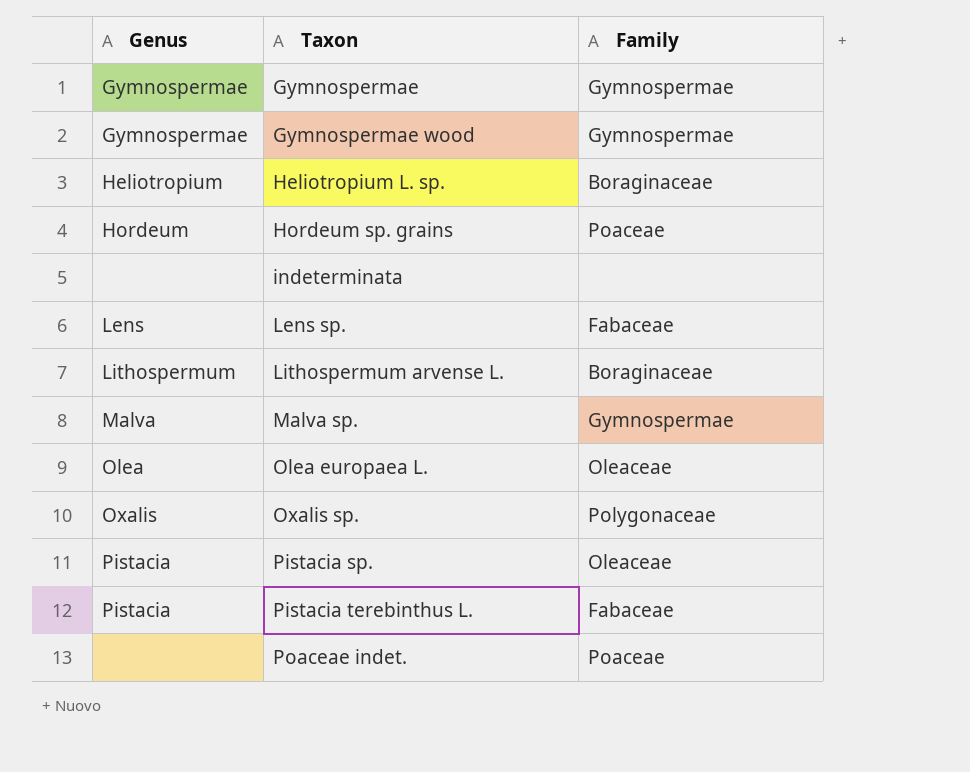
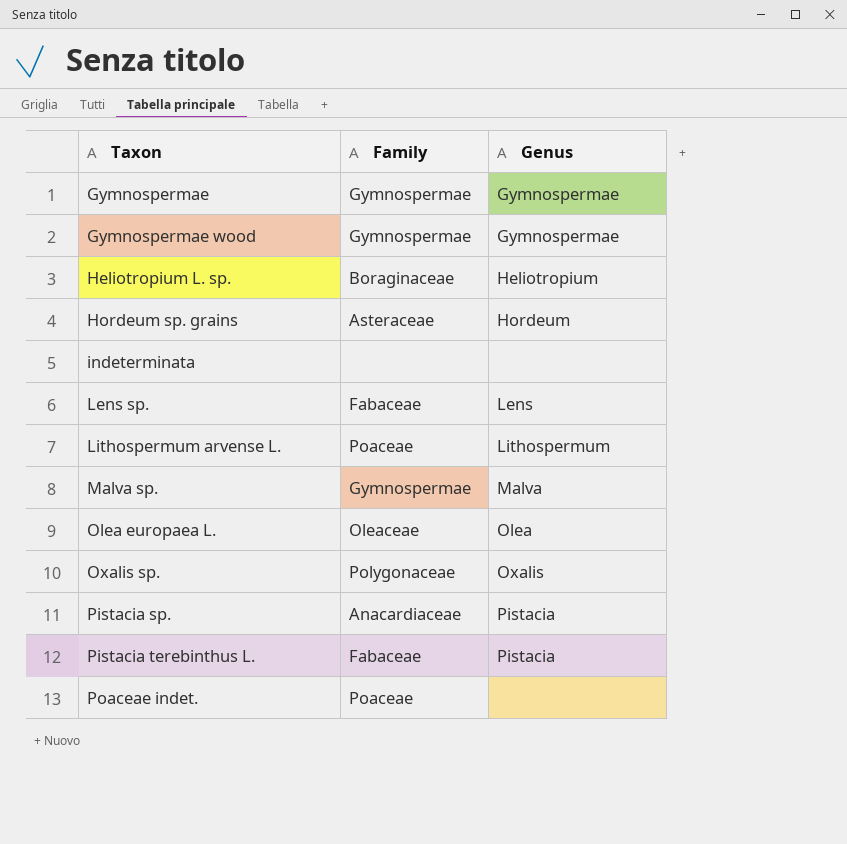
column Genus | position: 1 -> 3
Hordeum sp. grains | Family: Poaceae -> Asteraceae
Lithospermum arvense L. | Family: Boraginaceae -> Poaceae
Pistacia sp. | Family: Oleaceae -> Anacardiaceae

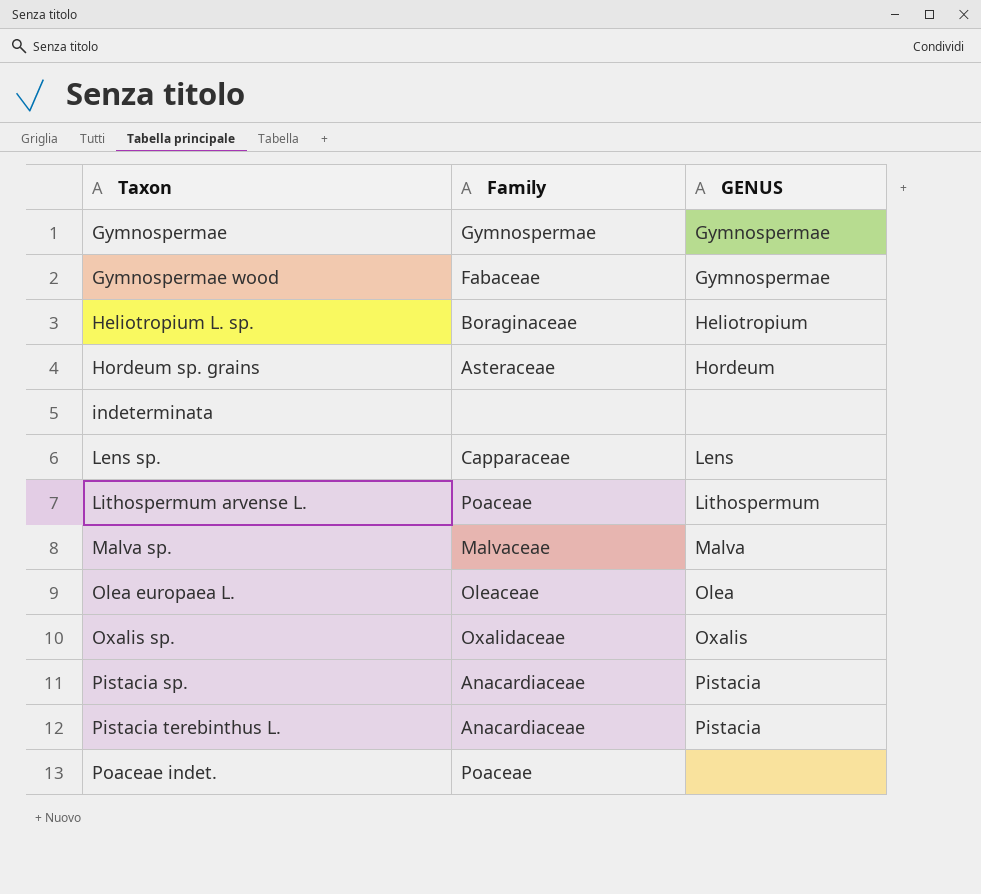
column name: Genus -> GENUS
Gymnospermae wood | Family: Gymnospermae -> Fabaceae
Lens sp. | Family: Fabaceae -> Capparaceae
Malva sp. | Family: Gymnospermae -> Malvaceae
Oxalis sp. | Family: Polygonaceae -> Oxalidaceae
Pistacia terebinthus L. | Family: Fabaceae -> Anacardiaceae

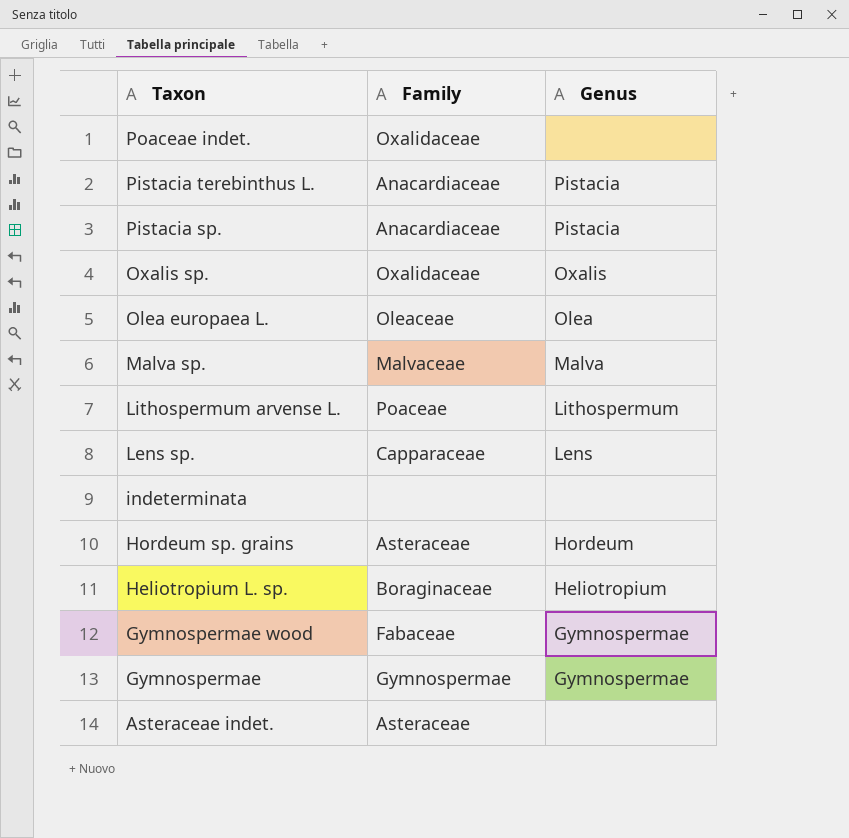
row order: Taxon ascending -> Taxon descending
column name: GENUS -> Genus
Poaceae indet. | Family: Poaceae -> Oxalidaceae
row Asteraceae indet.: none -> Asteraceae | none

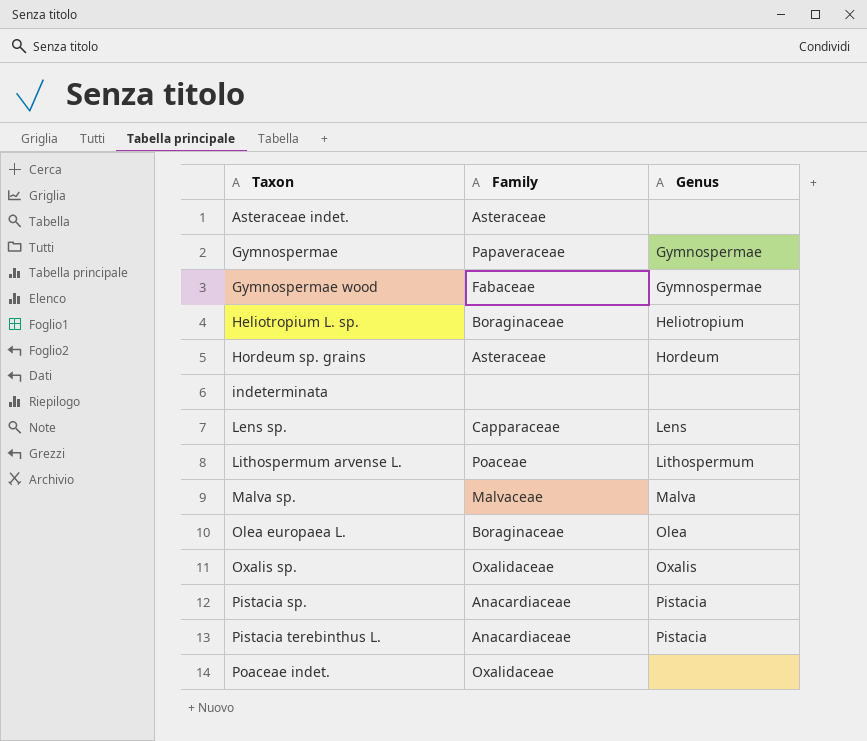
row order: Taxon descending -> Taxon ascending
Gymnospermae | Family: Gymnospermae -> Papaveraceae
Olea europaea L. | Family: Oleaceae -> Boraginaceae

